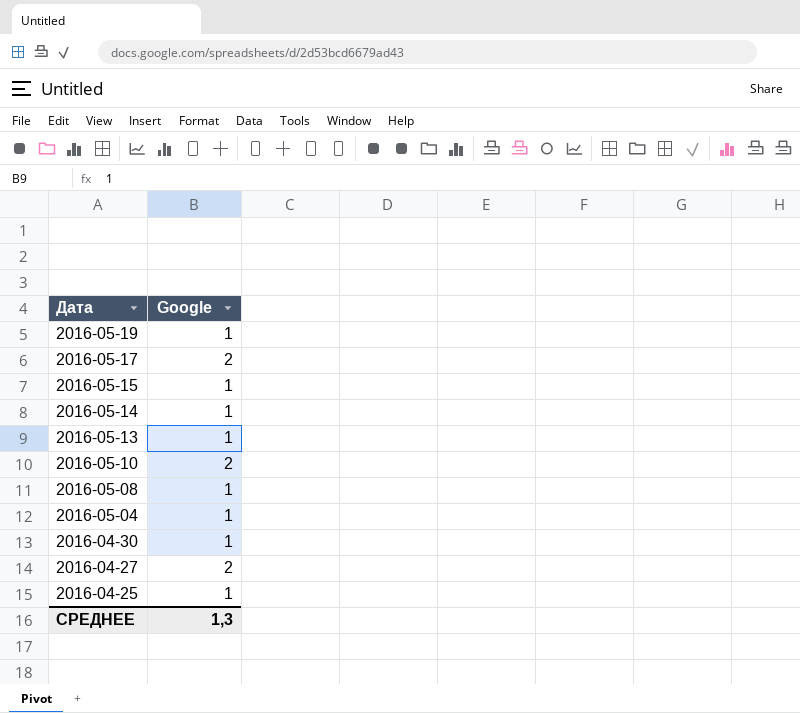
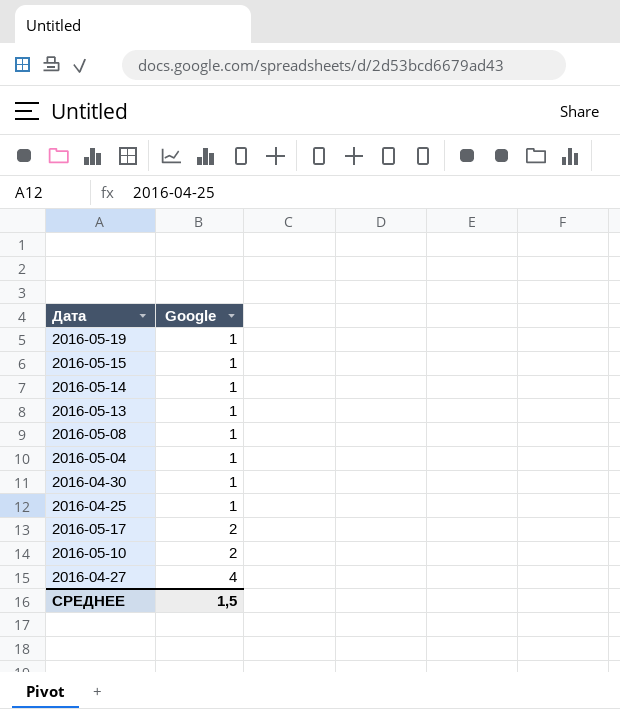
row order: Дата descending -> Google ascending
2016-04-27 | Google: 2 -> 4
СРЕДНЕЕ | Google: 1,3 -> 1,5

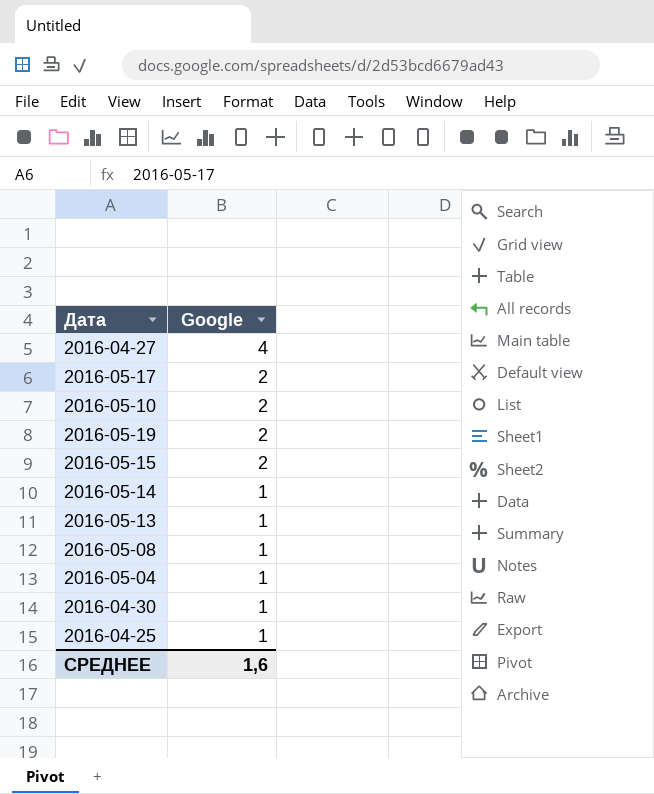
row order: Google ascending -> Google descending
2016-05-19 | Google: 1 -> 2
2016-05-15 | Google: 1 -> 2
СРЕДНЕЕ | Google: 1,5 -> 1,6

